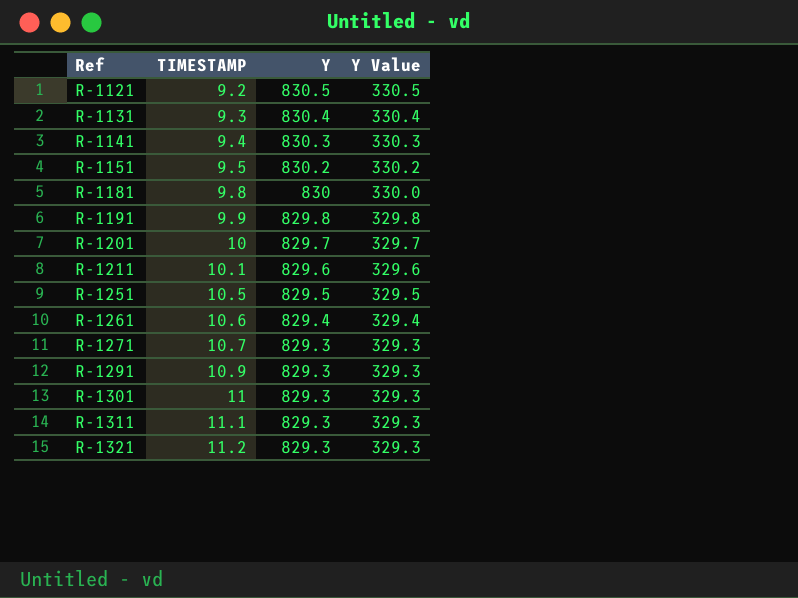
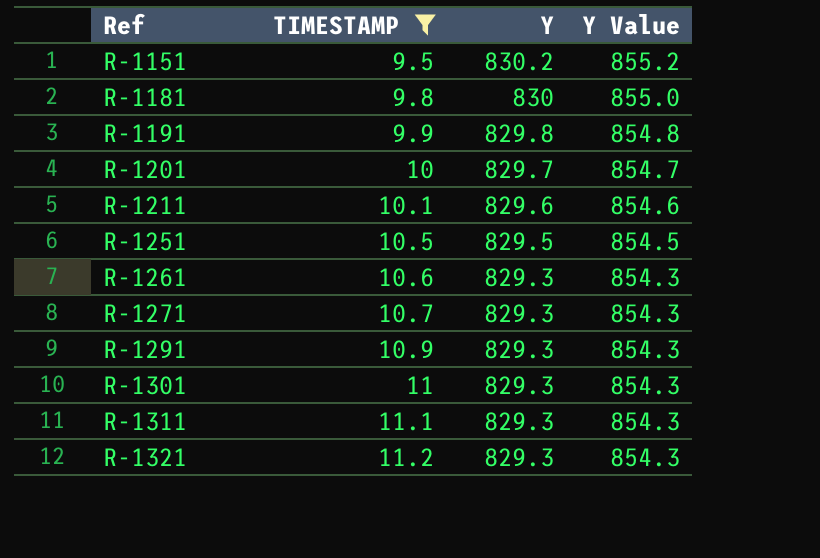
filter: none -> TIMESTAMP >= 9.5
column Y Value | formula: [Y] - 500 -> [Y] + 25
R-1261 | Y: 829.4 -> 829.3

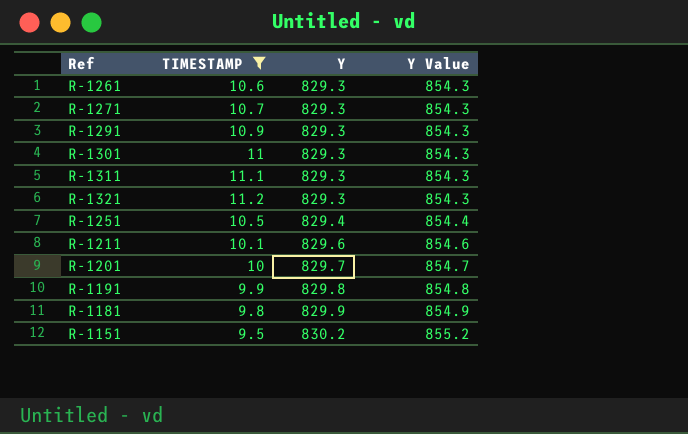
row order: Ref ascending -> Y ascending
R-1251 | Y: 829.5 -> 829.4
R-1251 | Y Value: 854.5 -> 854.4
R-1181 | Y: 830 -> 829.9
R-1181 | Y Value: 855.0 -> 854.9

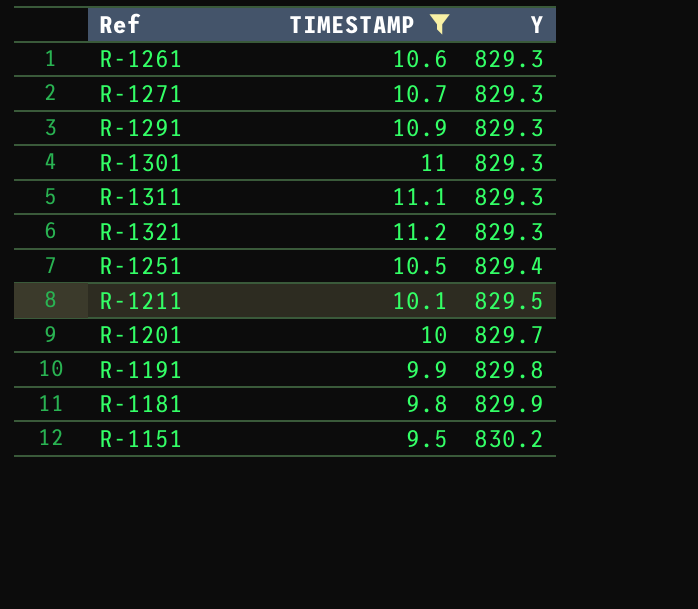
column Y Value | formula: [Y] + 25 -> none
R-1211 | Y: 829.6 -> 829.5

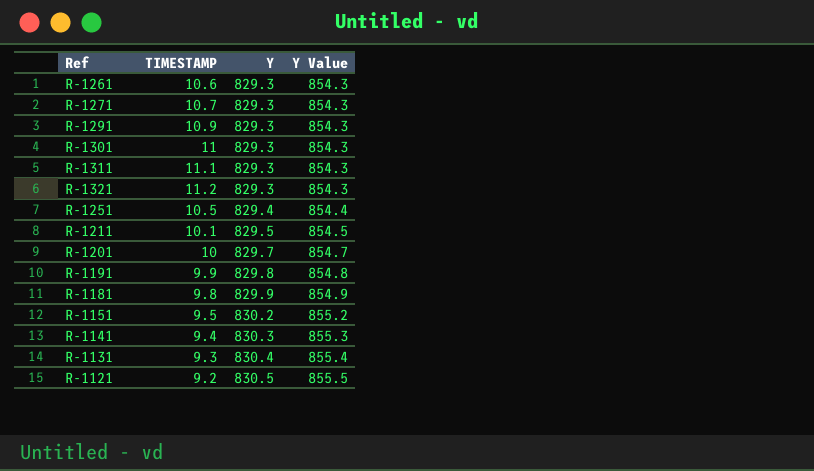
filter: TIMESTAMP >= 9.5 -> none
column Y Value | formula: none -> [Y] + 25

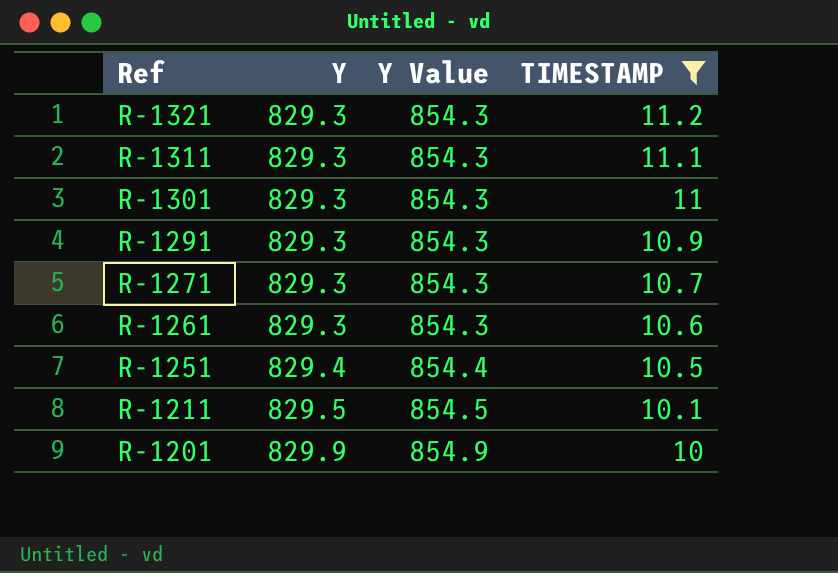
filter: none -> TIMESTAMP >= 10
row order: Y ascending -> Ref descending
column TIMESTAMP | position: 2 -> 4
R-1201 | Y: 829.7 -> 829.9
R-1201 | Y Value: 854.7 -> 854.9

